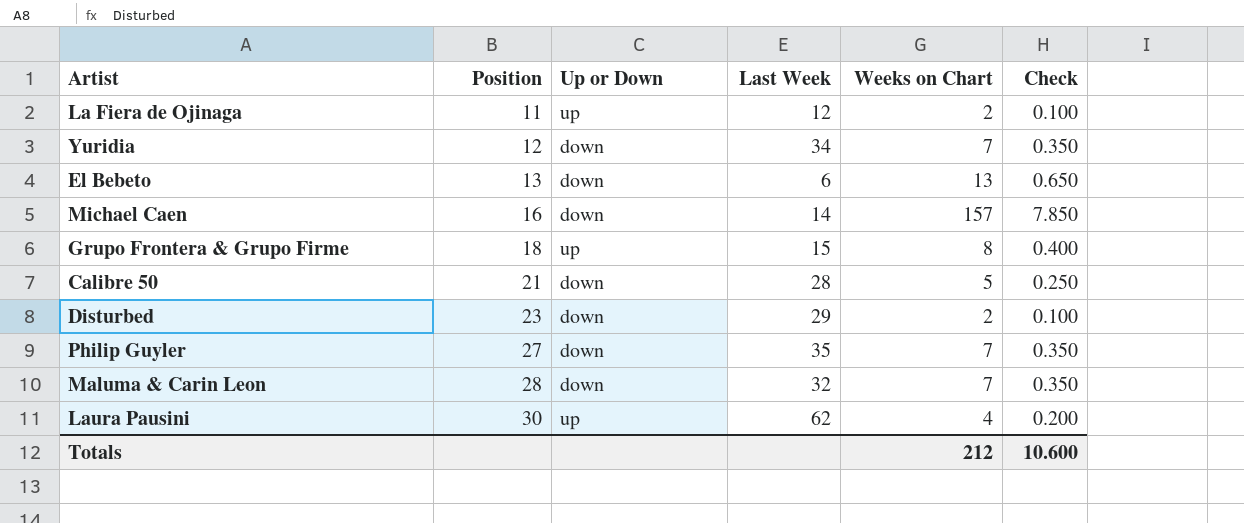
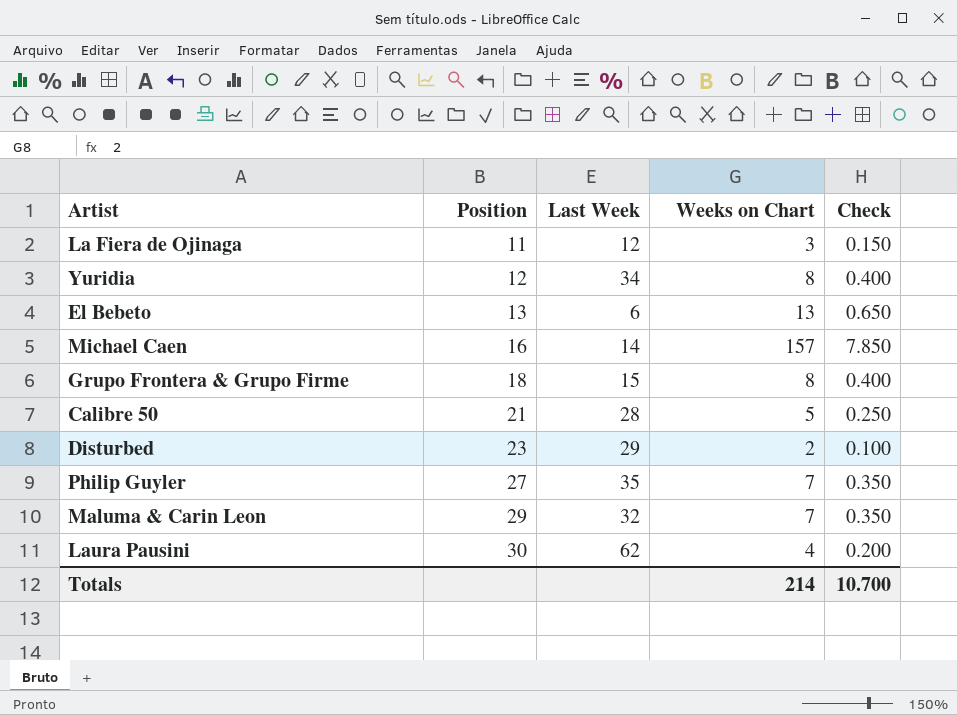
column Up or Down | position: 3 -> none
La Fiera de Ojinaga | Weeks on Chart: 2 -> 3
La Fiera de Ojinaga | Check: 0.100 -> 0.150
Yuridia | Weeks on Chart: 7 -> 8
Yuridia | Check: 0.350 -> 0.400
Maluma & Carin Leon | Position: 28 -> 29
Totals | Weeks on Chart: 212 -> 214
Totals | Check: 10.600 -> 10.700

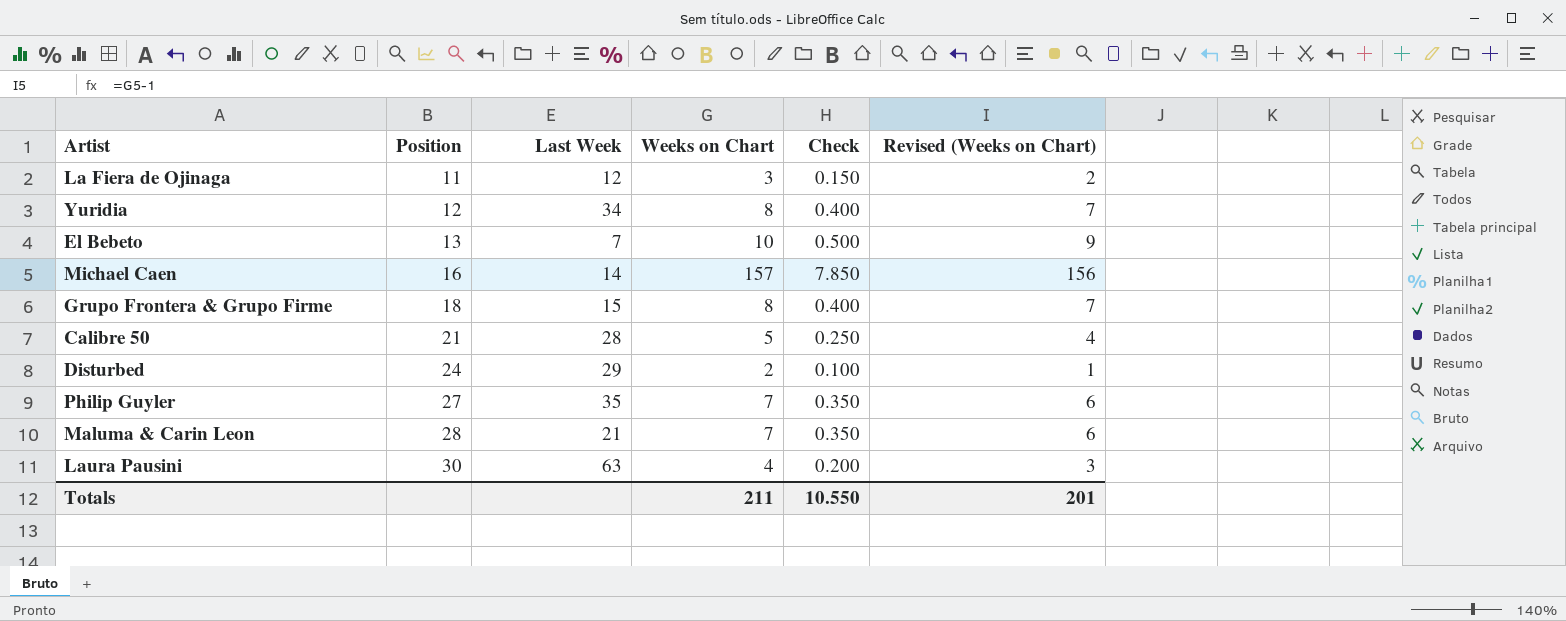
column Revised (Weeks on Chart) | formula: none -> [Weeks on Chart] - 1
El Bebeto | Last Week: 6 -> 7
El Bebeto | Weeks on Chart: 13 -> 10
El Bebeto | Check: 0.650 -> 0.500
Disturbed | Position: 23 -> 24
Maluma & Carin Leon | Position: 29 -> 28
Maluma & Carin Leon | Last Week: 32 -> 21
Laura Pausini | Last Week: 62 -> 63
Totals | Weeks on Chart: 214 -> 211
Totals | Check: 10.700 -> 10.550

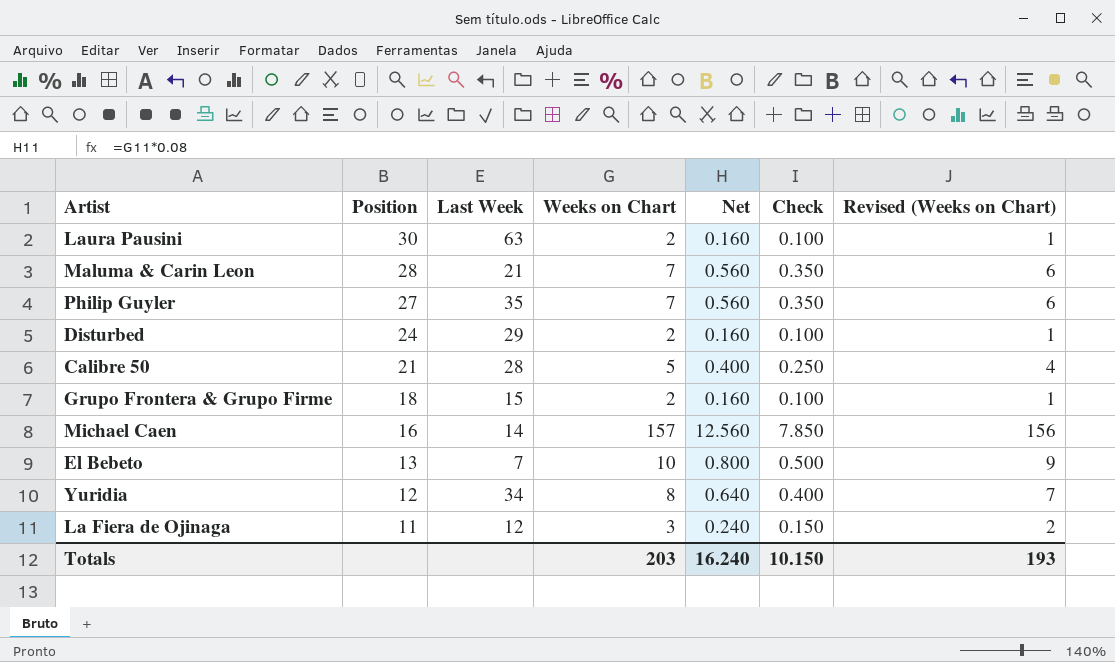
row order: Position ascending -> Position descending
column Net | formula: none -> [Weeks on Chart] * 0.08
Laura Pausini | Weeks on Chart: 4 -> 2
Laura Pausini | Check: 0.200 -> 0.100
Laura Pausini | Revised (Weeks on Chart): 3 -> 1
Grupo Frontera & Grupo Firme | Weeks on Chart: 8 -> 2
Grupo Frontera & Grupo Firme | Check: 0.400 -> 0.100
Grupo Frontera & Grupo Firme | Revised (Weeks on Chart): 7 -> 1
Totals | Weeks on Chart: 211 -> 203
Totals | Check: 10.550 -> 10.150
Totals | Revised (Weeks on Chart): 201 -> 193

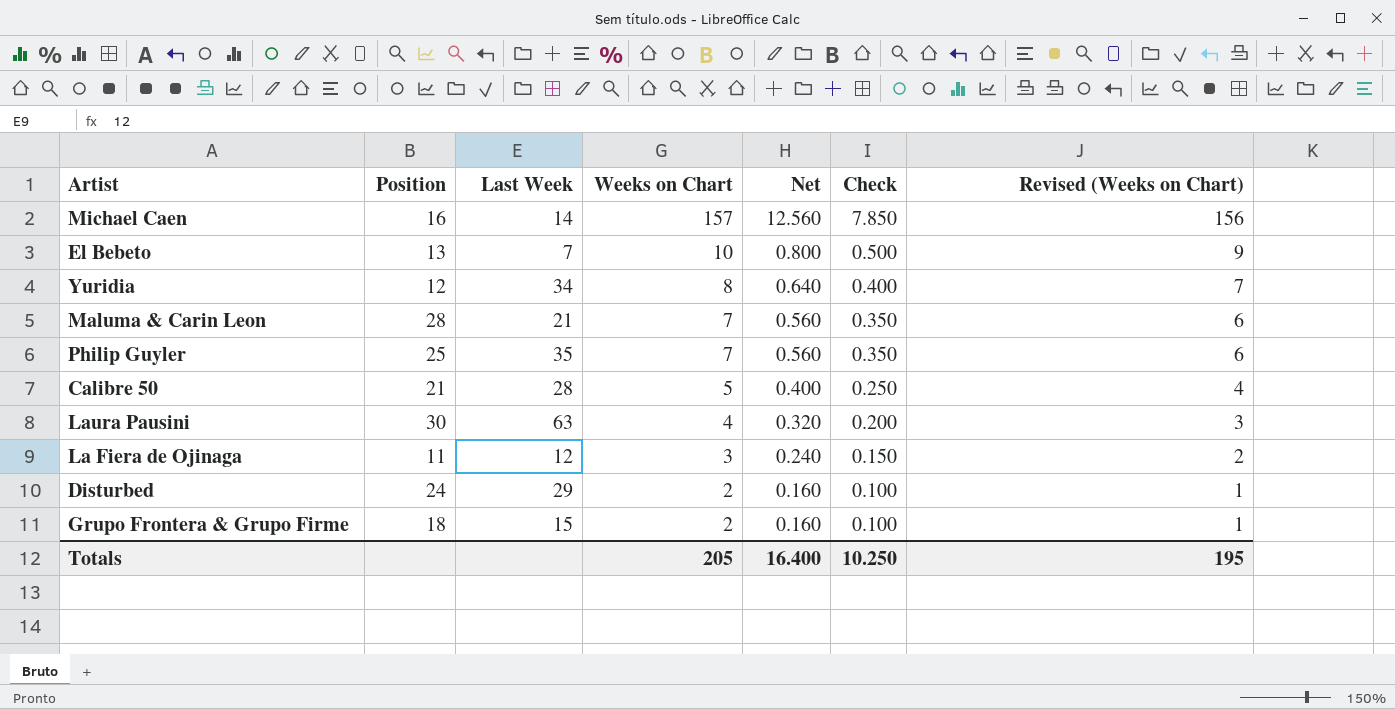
row order: Position descending -> Weeks on Chart descending
Philip Guyler | Position: 27 -> 25
Laura Pausini | Weeks on Chart: 2 -> 4
Laura Pausini | Net: 0.160 -> 0.320
Laura Pausini | Check: 0.100 -> 0.200
Laura Pausini | Revised (Weeks on Chart): 1 -> 3
Totals | Weeks on Chart: 203 -> 205
Totals | Net: 16.240 -> 16.400
Totals | Check: 10.150 -> 10.250
Totals | Revised (Weeks on Chart): 193 -> 195

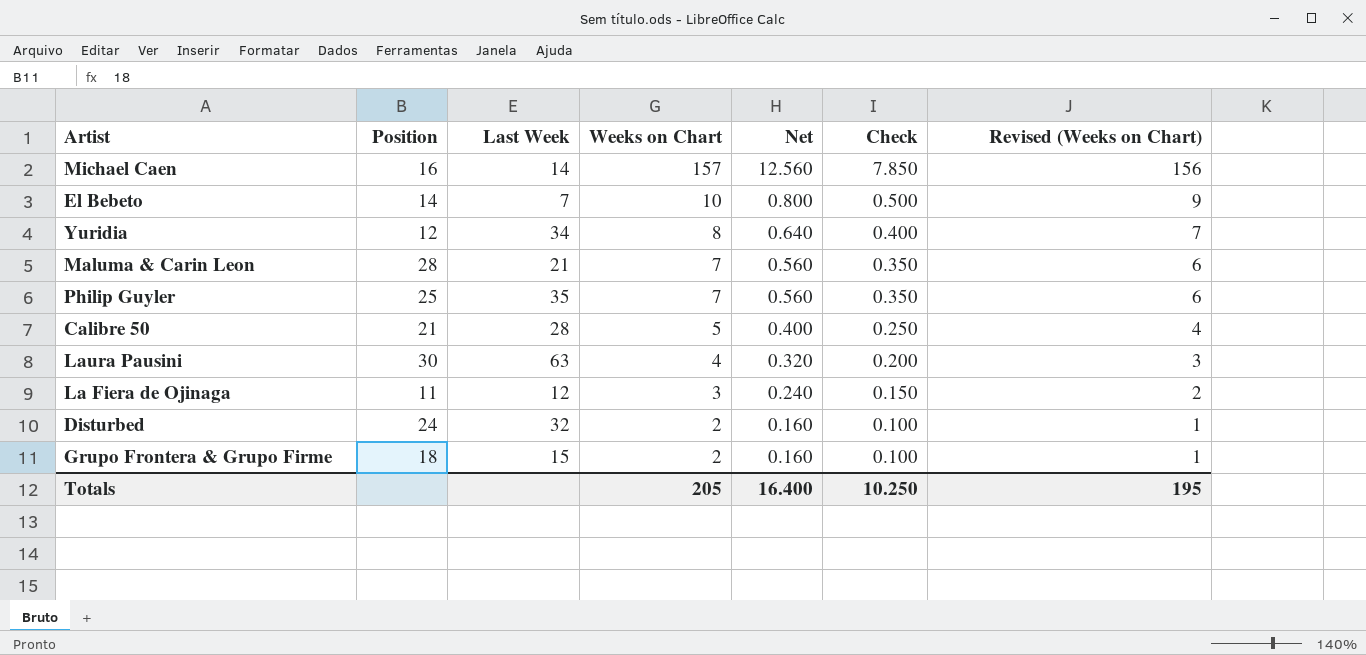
El Bebeto | Position: 13 -> 14
Disturbed | Last Week: 29 -> 32

